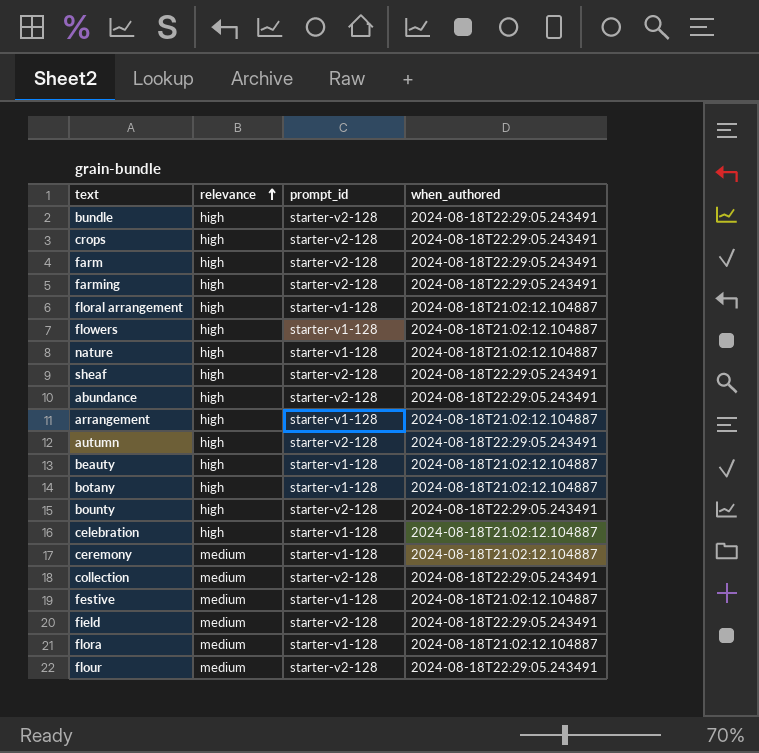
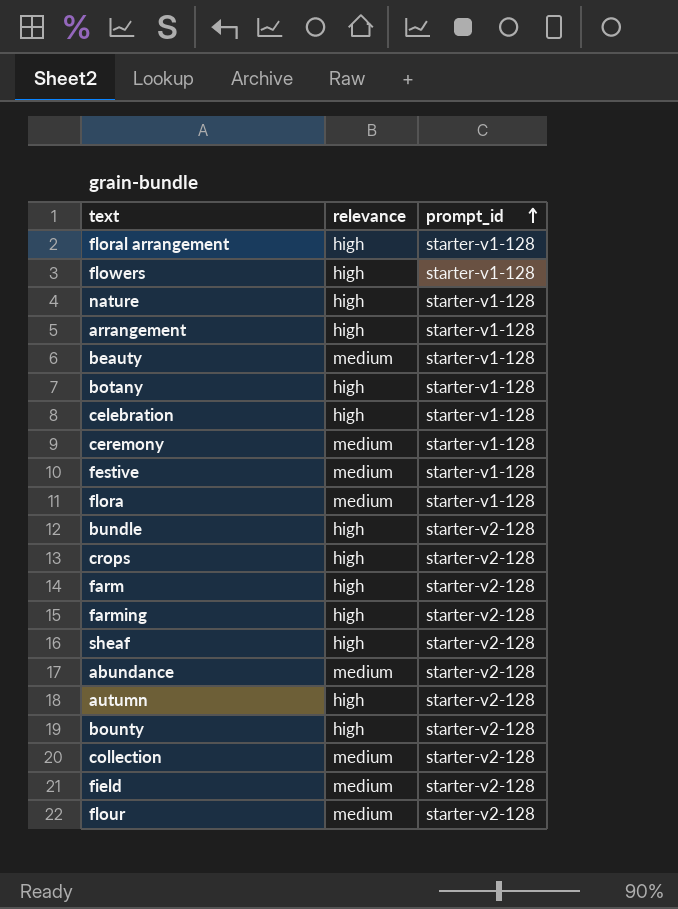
row order: relevance ascending -> prompt_id ascending
column when_authored | position: 4 -> none
beauty | relevance: high -> medium
abundance | relevance: high -> medium

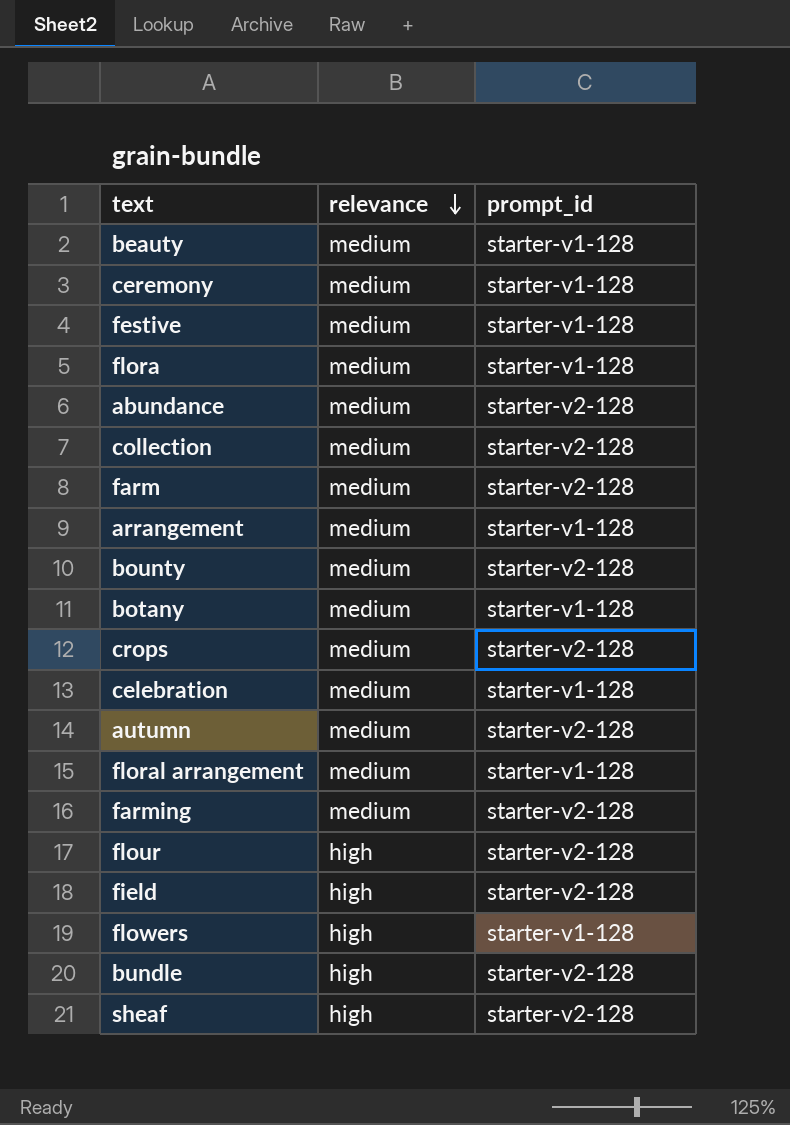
row order: prompt_id ascending -> relevance descending
row nature: high | starter-v1-128 -> none
farm | relevance: high -> medium
arrangement | relevance: high -> medium
bounty | relevance: high -> medium
botany | relevance: high -> medium
crops | relevance: high -> medium
celebration | relevance: high -> medium
autumn | relevance: high -> medium
floral arrangement | relevance: high -> medium
farming | relevance: high -> medium
flour | relevance: medium -> high
field | relevance: medium -> high

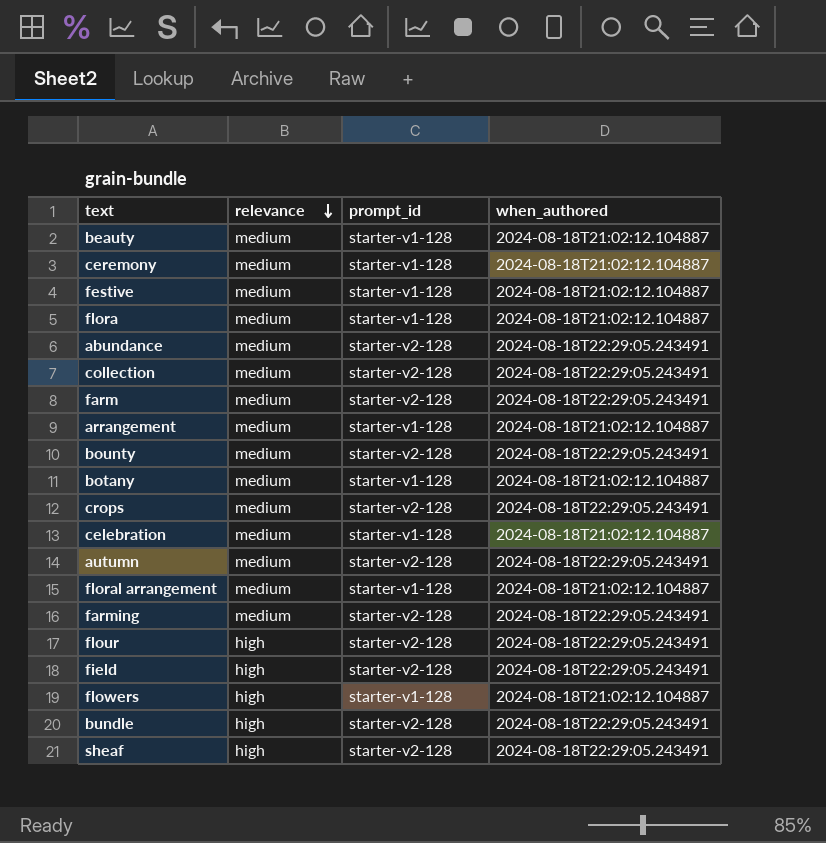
column when_authored | position: none -> 4

